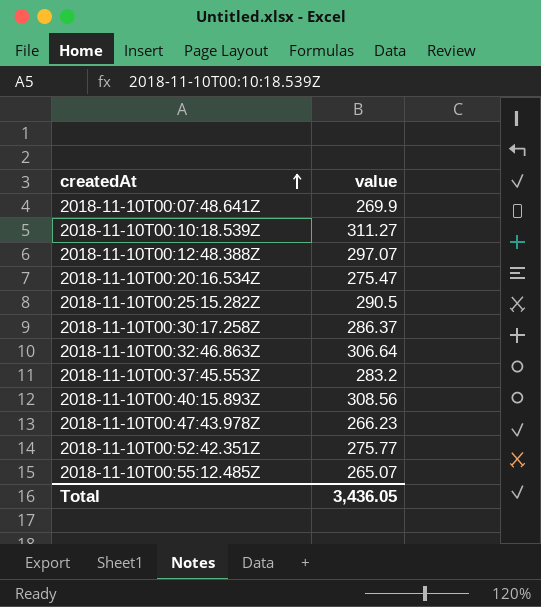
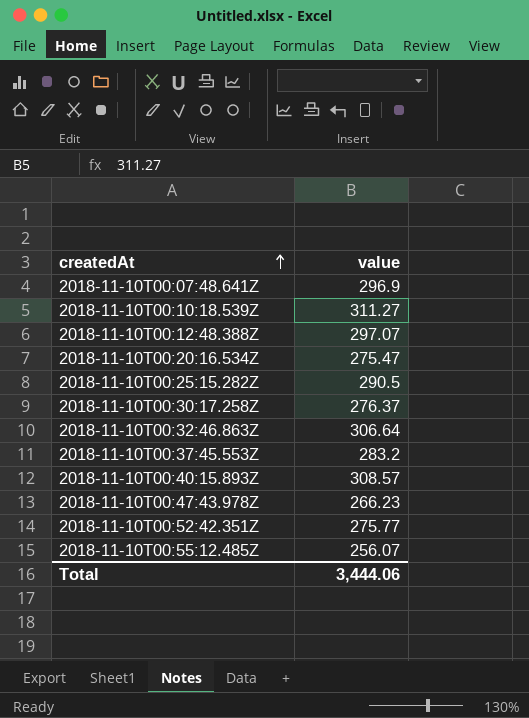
2018-11-10T00:07:48.641Z | value: 269.9 -> 296.9
2018-11-10T00:30:17.258Z | value: 286.37 -> 276.37
2018-11-10T00:40:15.893Z | value: 308.56 -> 308.57
2018-11-10T00:55:12.485Z | value: 265.07 -> 256.07
Total | value: 3,436.05 -> 3,444.06

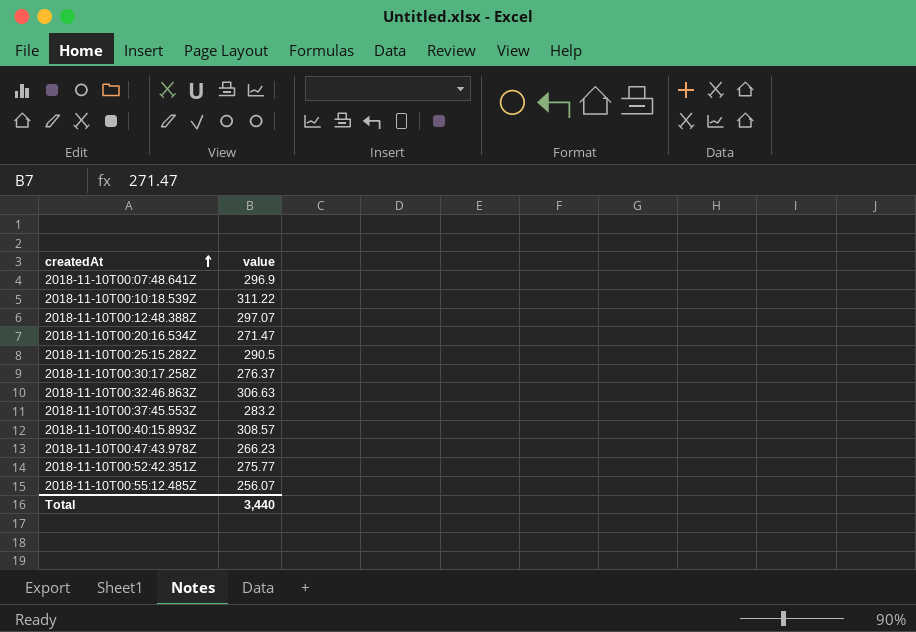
2018-11-10T00:10:18.539Z | value: 311.27 -> 311.22
2018-11-10T00:20:16.534Z | value: 275.47 -> 271.47
2018-11-10T00:32:46.863Z | value: 306.64 -> 306.63
Total | value: 3,444.06 -> 3,440

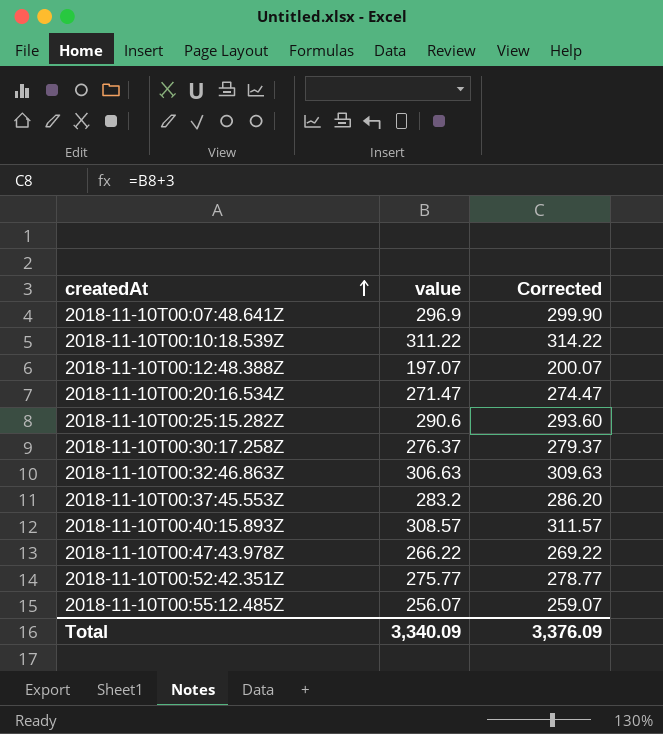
column Corrected | formula: none -> [value] + 3
2018-11-10T00:12:48.388Z | value: 297.07 -> 197.07
2018-11-10T00:25:15.282Z | value: 290.5 -> 290.6
2018-11-10T00:47:43.978Z | value: 266.23 -> 266.22
Total | value: 3,440 -> 3,340.09

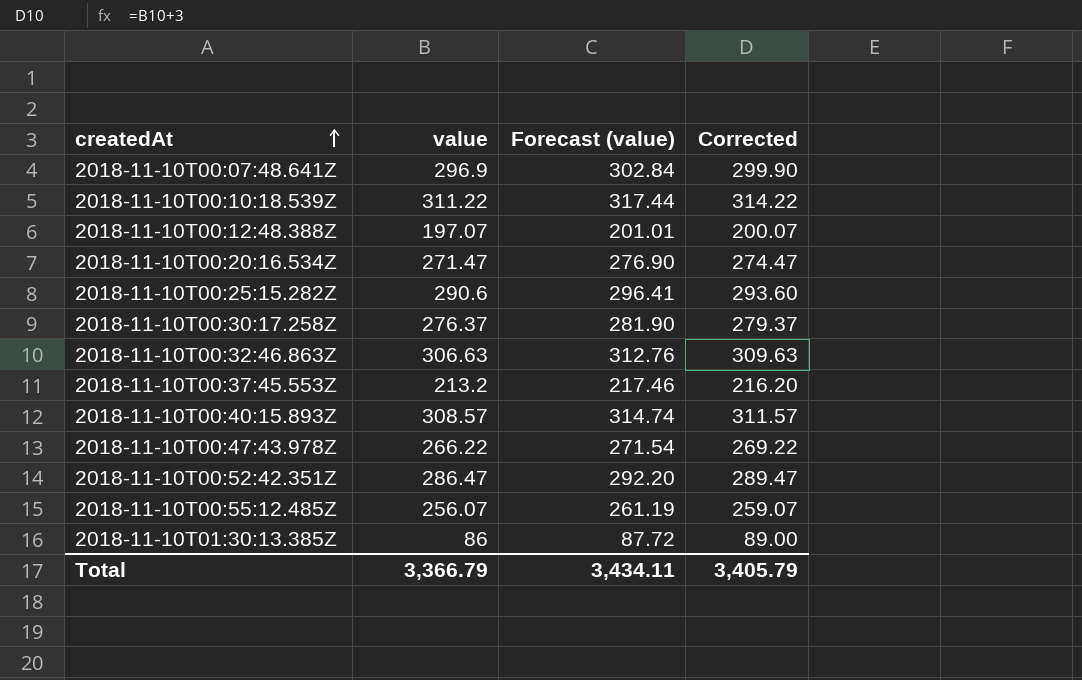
column Forecast (value) | formula: none -> [value] * 1.02
2018-11-10T00:37:45.553Z | value: 283.2 -> 213.2
2018-11-10T00:37:45.553Z | Corrected: 286.20 -> 216.20
2018-11-10T00:52:42.351Z | value: 275.77 -> 286.47
2018-11-10T00:52:42.351Z | Corrected: 278.77 -> 289.47
row 2018-11-10T01:30:13.385Z: none -> 86 | 87.72 | 89.00
Total | value: 3,340.09 -> 3,366.79
Total | Corrected: 3,376.09 -> 3,405.79

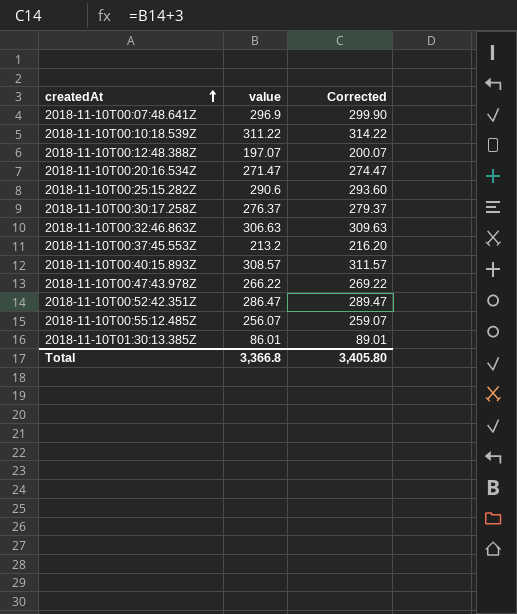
column Forecast (value) | formula: [value] * 1.02 -> none
2018-11-10T01:30:13.385Z | value: 86 -> 86.01
2018-11-10T01:30:13.385Z | Corrected: 89.00 -> 89.01
Total | value: 3,366.79 -> 3,366.8
Total | Corrected: 3,405.79 -> 3,405.80

